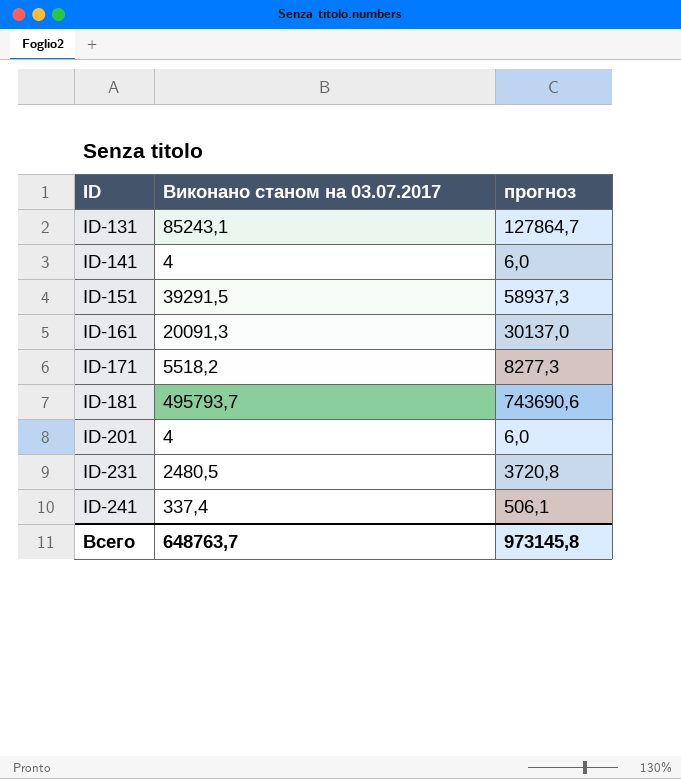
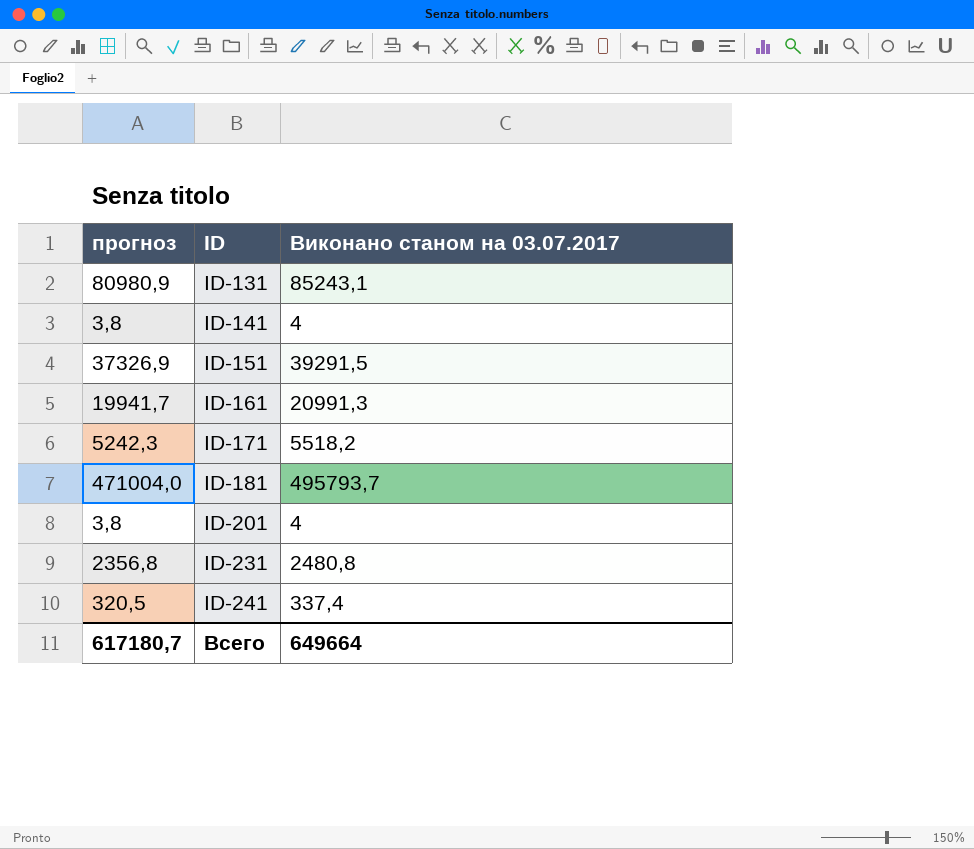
column прогноз | formula: [Виконано станом на 03.07.2017] * 1,5 -> [Виконано станом на 03.07.2017] * 0,95
column прогноз | position: 3 -> 1
ID-161 | Виконано станом на 03.07.2017: 20091,3 -> 20991,3
ID-231 | Виконано станом на 03.07.2017: 2480,5 -> 2480,8
Всего | прогноз: 973145,8 -> 617180,7
Всего | Виконано станом на 03.07.2017: 648763,7 -> 649664

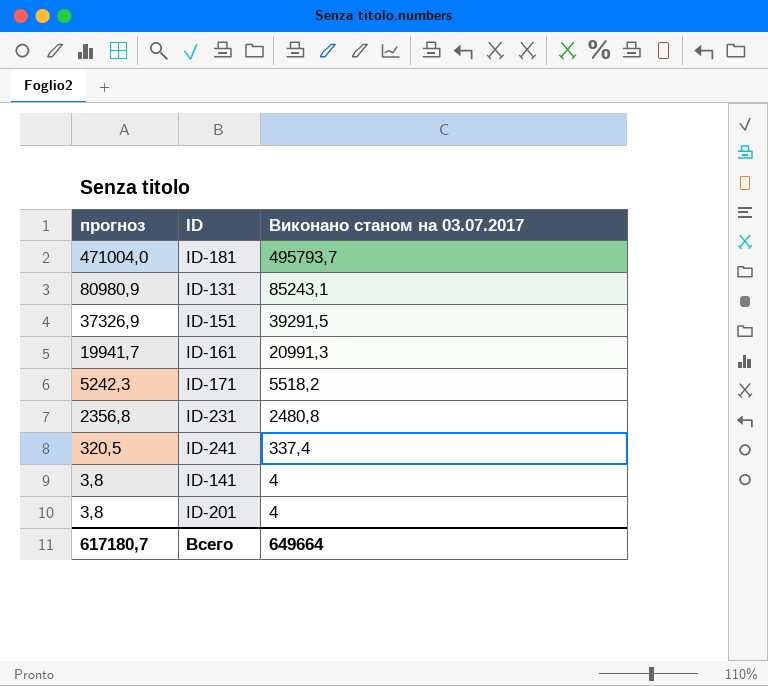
row order: ID ascending -> прогноз descending

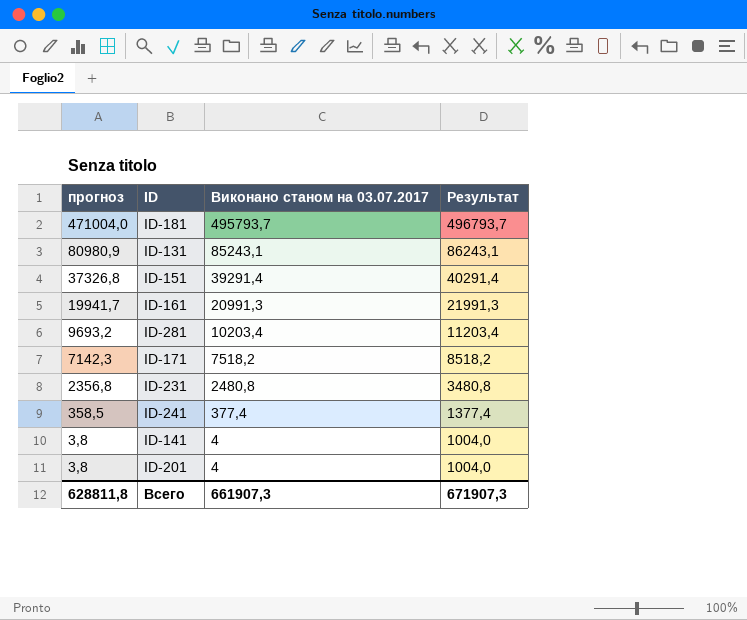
column Результат | formula: none -> [Виконано станом на 03.07.2017] + 1000
ID-151 | прогноз: 37326,9 -> 37326,8
ID-151 | Виконано станом на 03.07.2017: 39291,5 -> 39291,4
row ID-281: none -> 9693,2 | 10203,4 | 11203,4
ID-171 | прогноз: 5242,3 -> 7142,3
ID-171 | Виконано станом на 03.07.2017: 5518,2 -> 7518,2
ID-241 | прогноз: 320,5 -> 358,5
ID-241 | Виконано станом на 03.07.2017: 337,4 -> 377,4
Всего | прогноз: 617180,7 -> 628811,8
Всего | Виконано станом на 03.07.2017: 649664 -> 661907,3

